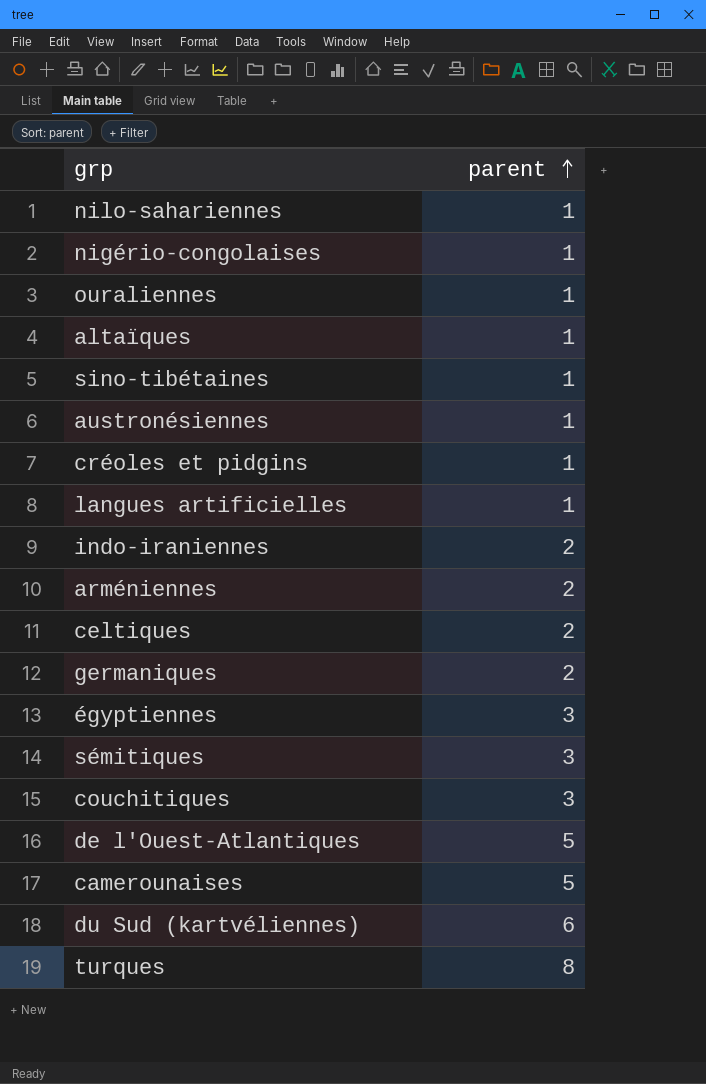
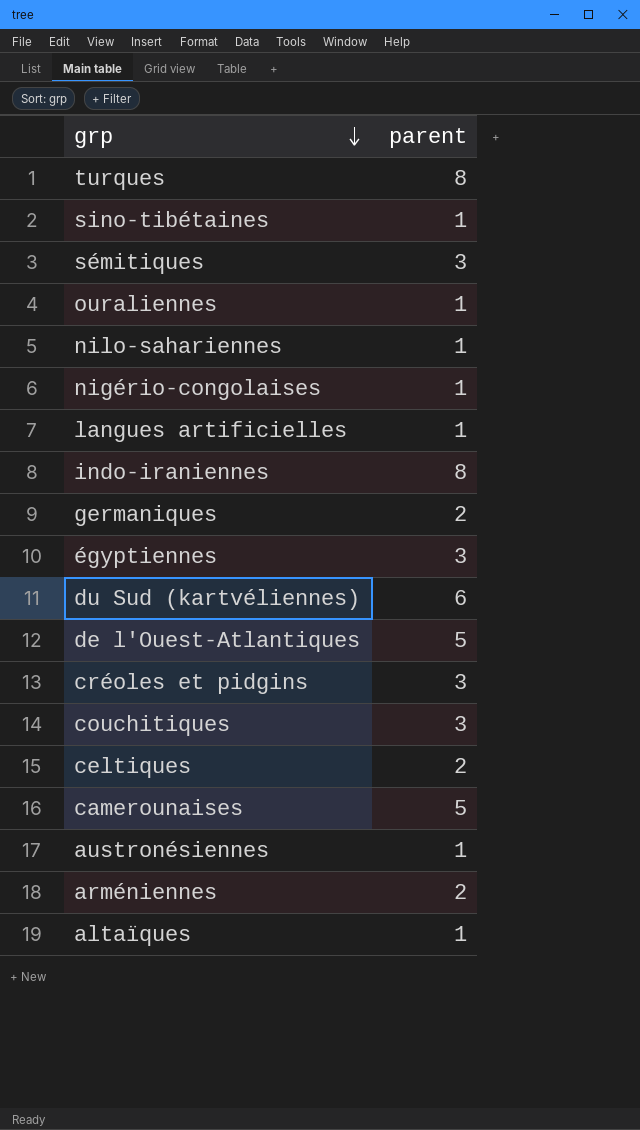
row order: parent ascending -> grp descending
indo-iraniennes | parent: 2 -> 8
créoles et pidgins | parent: 1 -> 3

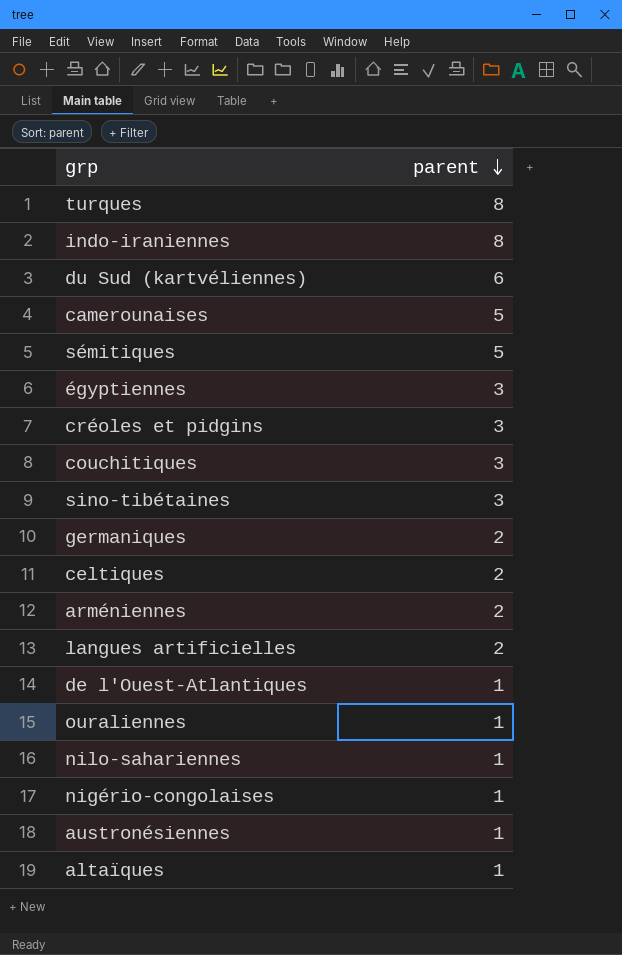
row order: grp descending -> parent descending
sémitiques | parent: 3 -> 5
sino-tibétaines | parent: 1 -> 3
langues artificielles | parent: 1 -> 2
de l'Ouest-Atlantiques | parent: 5 -> 1

